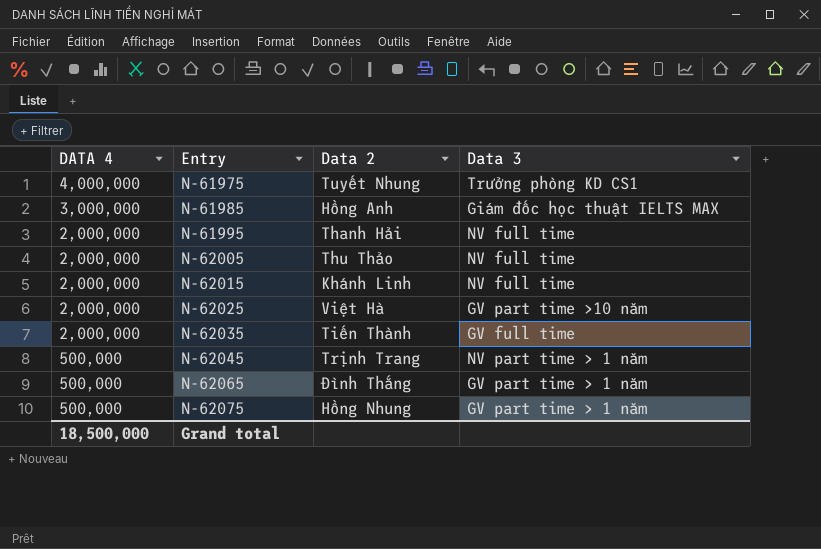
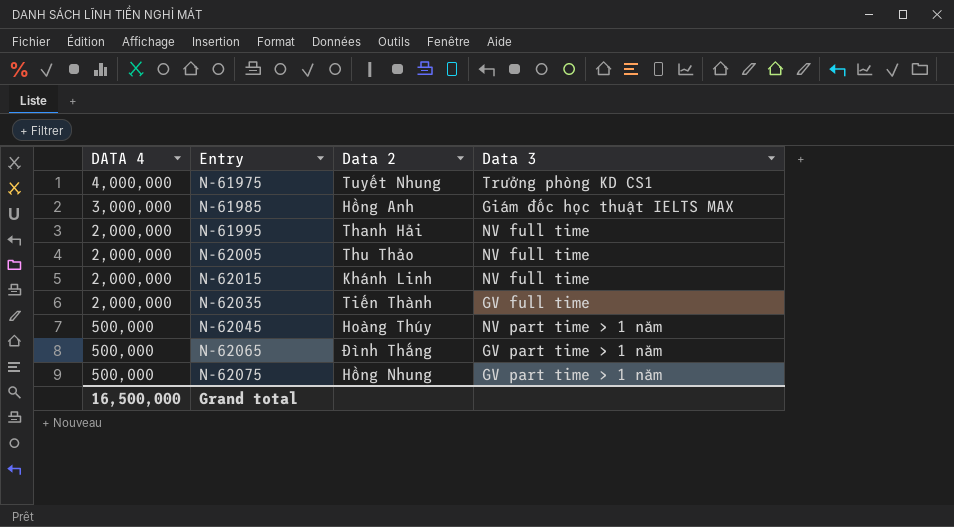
row N-62025: 2,000,000 | Việt Hà | GV part time >10 năm -> none
N-62045 | Data 2: Trịnh Trang -> Hoàng Thúy
Grand total | DATA 4: 18,500,000 -> 16,500,000

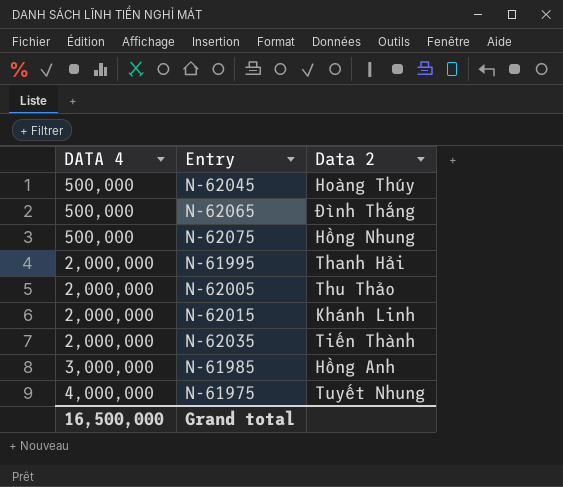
row order: DATA 4 descending -> DATA 4 ascending
column Data 3 | position: 4 -> none

